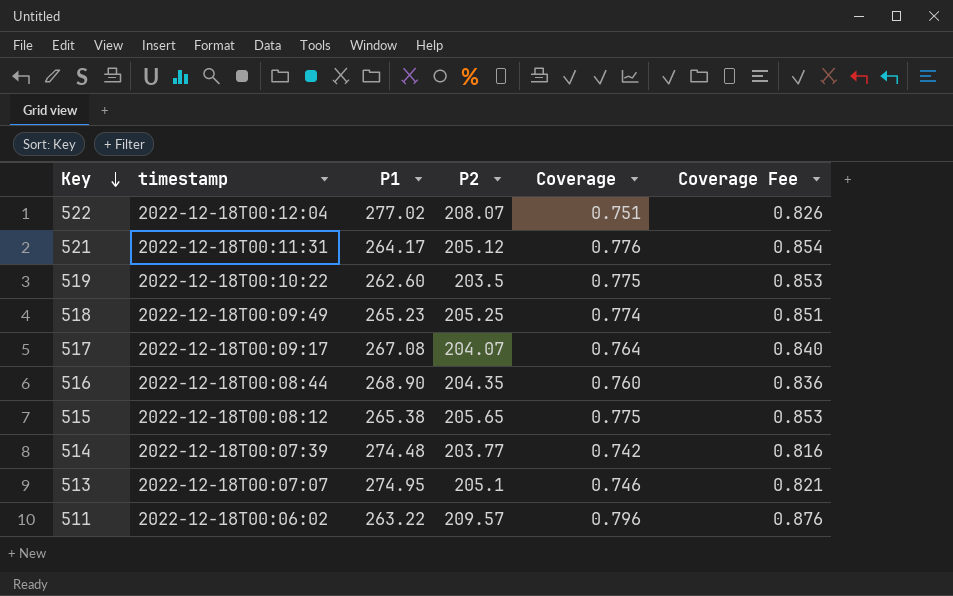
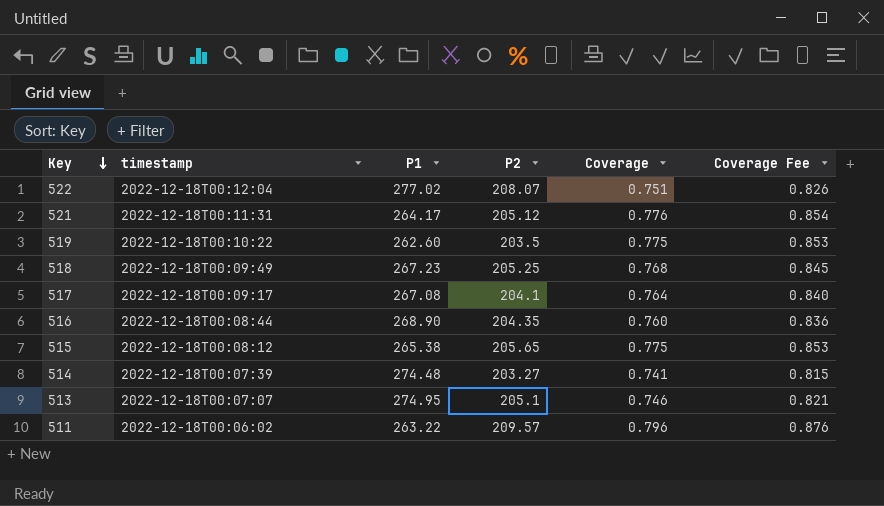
518 | P1: 265.23 -> 267.23
518 | Coverage: 0.774 -> 0.768
518 | Coverage Fee: 0.851 -> 0.845
517 | P2: 204.07 -> 204.1
514 | P2: 203.77 -> 203.27
514 | Coverage: 0.742 -> 0.741
514 | Coverage Fee: 0.816 -> 0.815

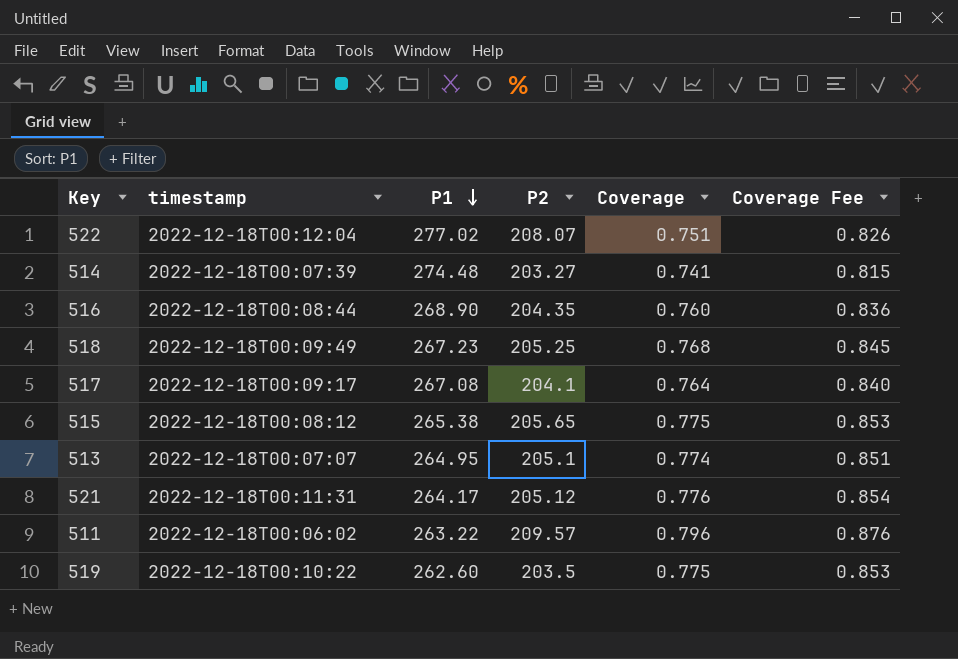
row order: Key descending -> P1 descending
513 | P1: 274.95 -> 264.95
513 | Coverage: 0.746 -> 0.774
513 | Coverage Fee: 0.821 -> 0.851

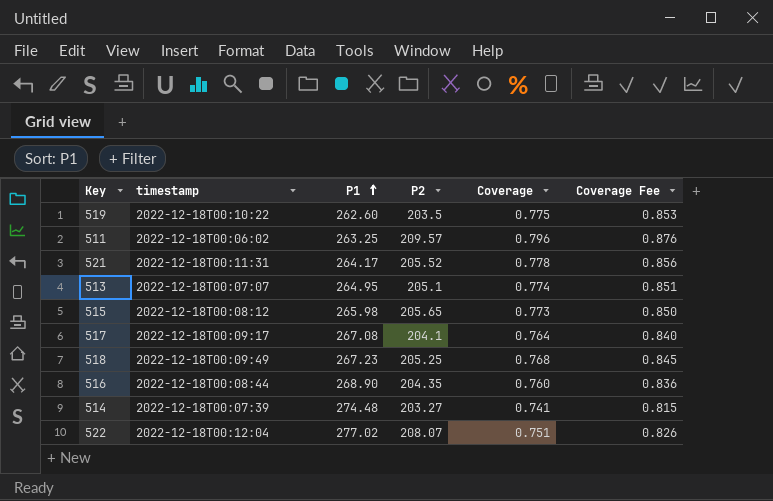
row order: P1 descending -> P1 ascending
511 | P1: 263.22 -> 263.25
521 | P2: 205.12 -> 205.52
521 | Coverage: 0.776 -> 0.778
521 | Coverage Fee: 0.854 -> 0.856
515 | P1: 265.38 -> 265.98
515 | Coverage: 0.775 -> 0.773
515 | Coverage Fee: 0.853 -> 0.850

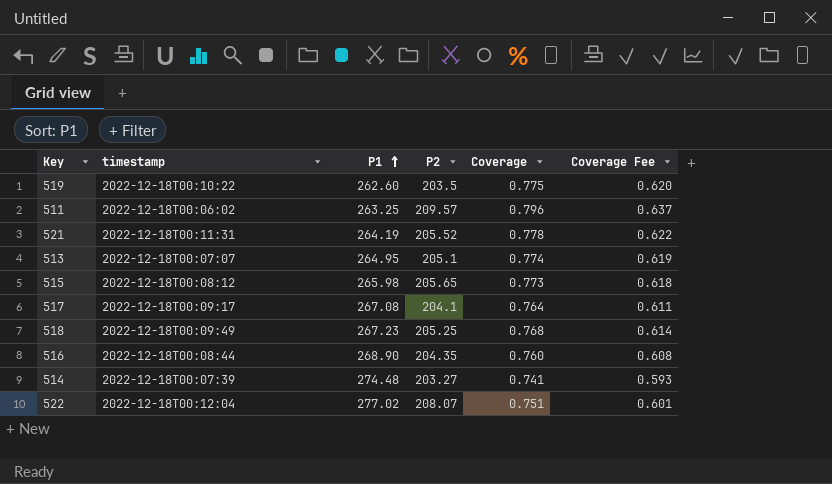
column Coverage Fee | formula: [Coverage] * 1.1 -> [Coverage] * 0.8
521 | P1: 264.17 -> 264.19

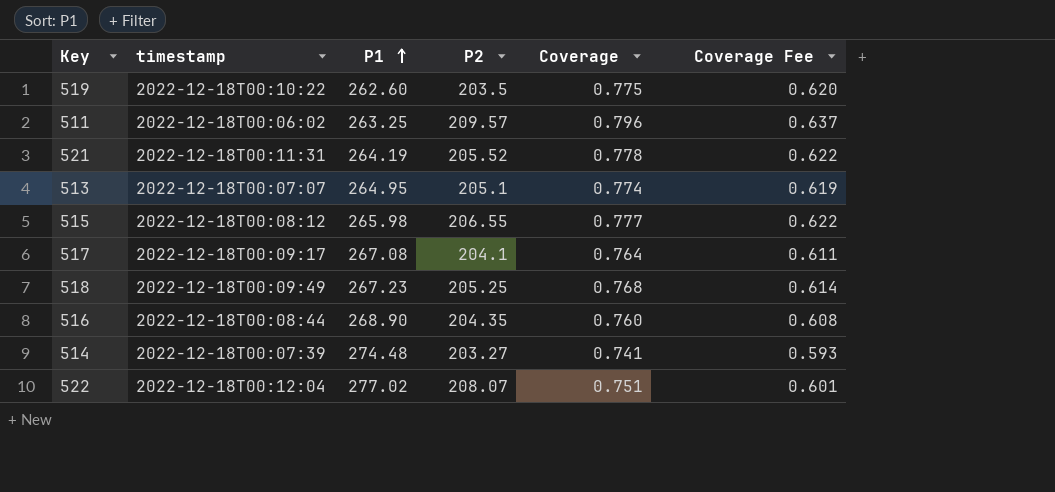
515 | P2: 205.65 -> 206.55
515 | Coverage: 0.773 -> 0.777
515 | Coverage Fee: 0.618 -> 0.622

